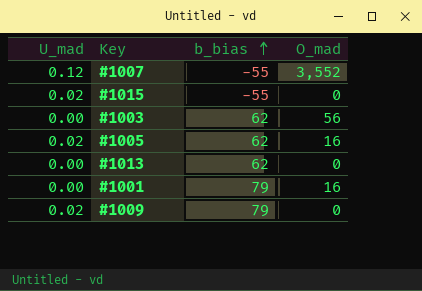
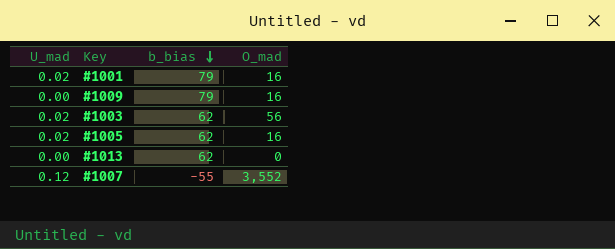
row order: b_bias ascending -> b_bias descending
row #1015: 0.02 | -55 | 0 -> none
#1001 | U_mad: 0.00 -> 0.02
#1009 | U_mad: 0.02 -> 0.00
#1009 | O_mad: 0 -> 16
#1003 | U_mad: 0.00 -> 0.02

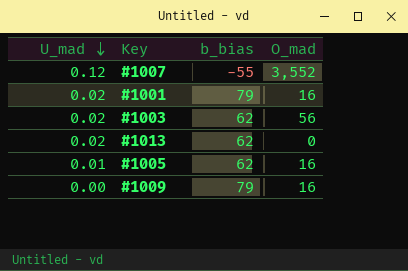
row order: b_bias descending -> U_mad descending
#1013 | U_mad: 0.00 -> 0.02
#1005 | U_mad: 0.02 -> 0.01

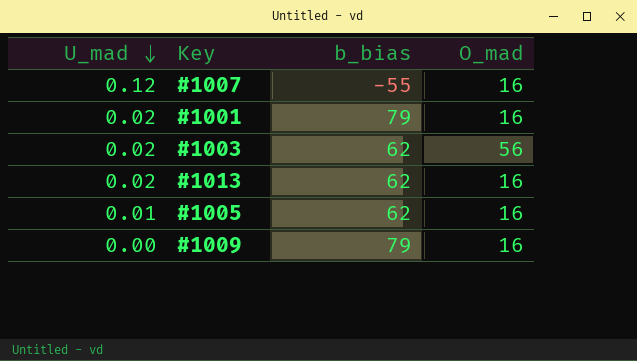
#1007 | O_mad: 3,552 -> 16
#1013 | O_mad: 0 -> 16

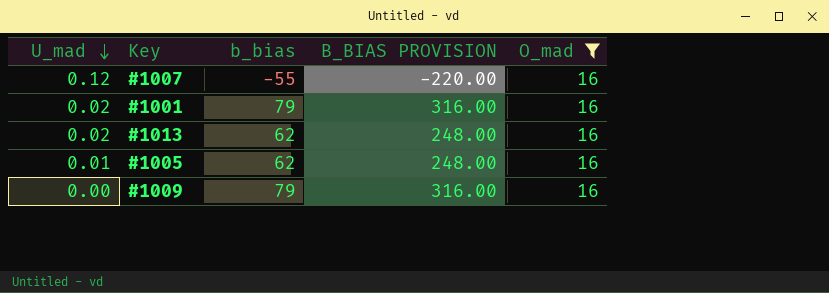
filter: none -> O_mad = 16
column B_BIAS PROVISION | formula: none -> [b_bias] * 4

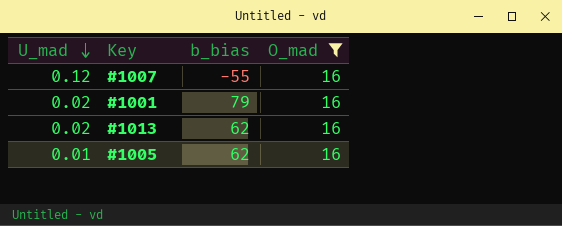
column B_BIAS PROVISION | formula: [b_bias] * 4 -> none
row #1009: 0.00 | 79 | 316.00 | 16 -> none

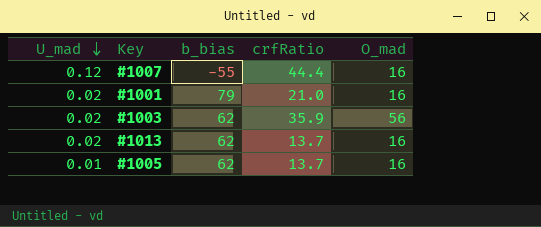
filter: O_mad = 16 -> none
column crfRatio | position: none -> 4

